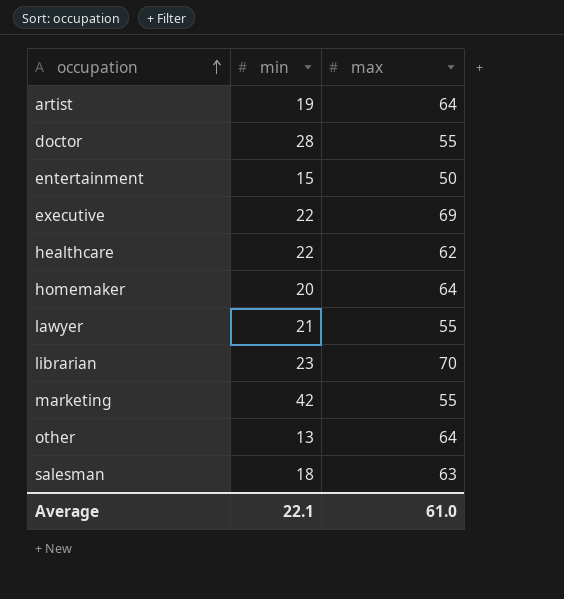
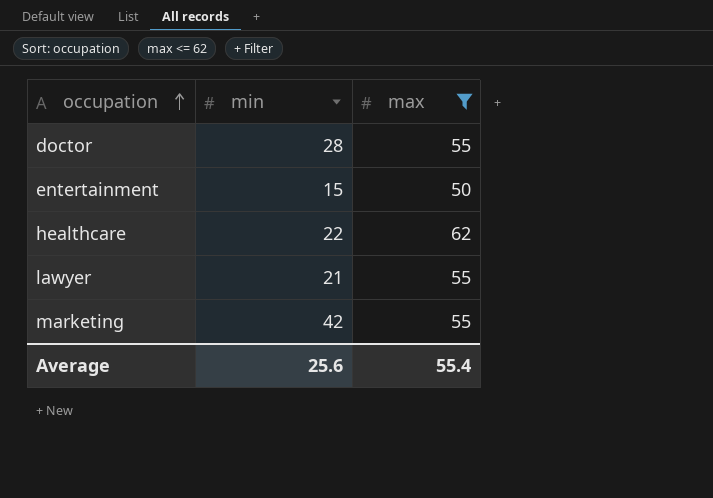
filter: none -> max <= 62
Average | min: 22.1 -> 25.6
Average | max: 61.0 -> 55.4

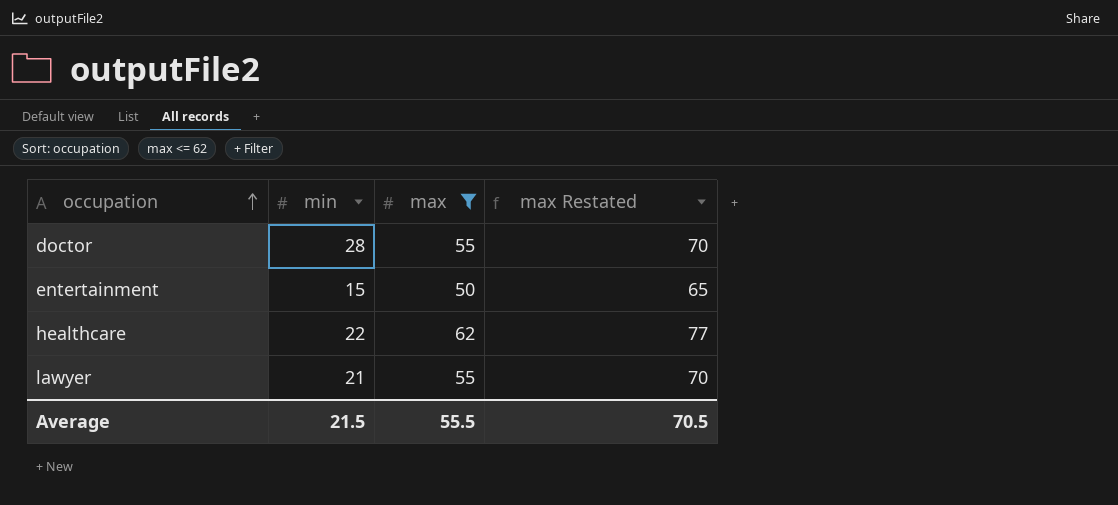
column max Restated | formula: none -> [max] + 15
row marketing: 42 | 55 -> none
Average | min: 25.6 -> 21.5
Average | max: 55.4 -> 55.5

